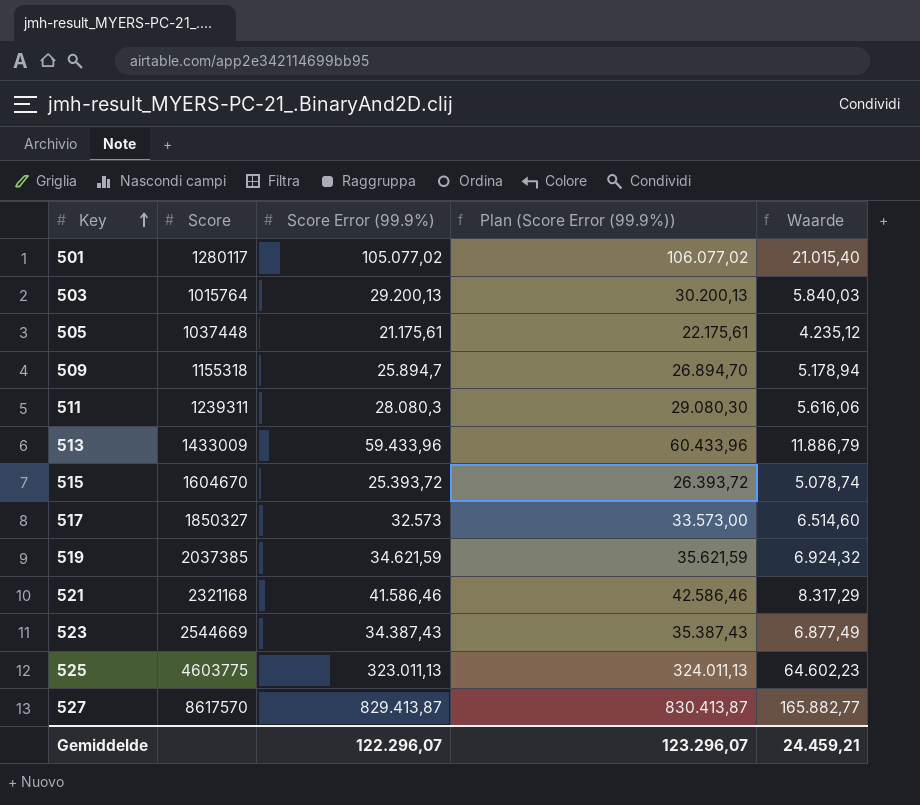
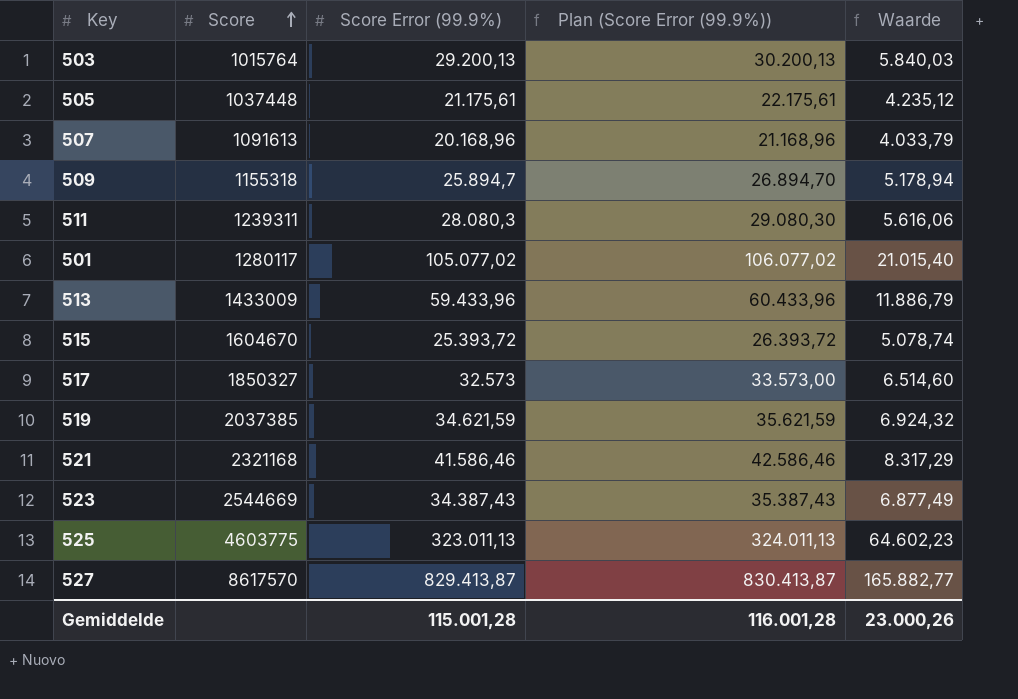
row order: Key ascending -> Score ascending
row 507: none -> 1091613 | 20.168,96 | 21.168,96 | 4.033,79
Gemiddelde | Score Error (99.9%): 122.296,07 -> 115.001,28
Gemiddelde | Plan (Score Error (99.9%)): 123.296,07 -> 116.001,28
Gemiddelde | Waarde: 24.459,21 -> 23.000,26

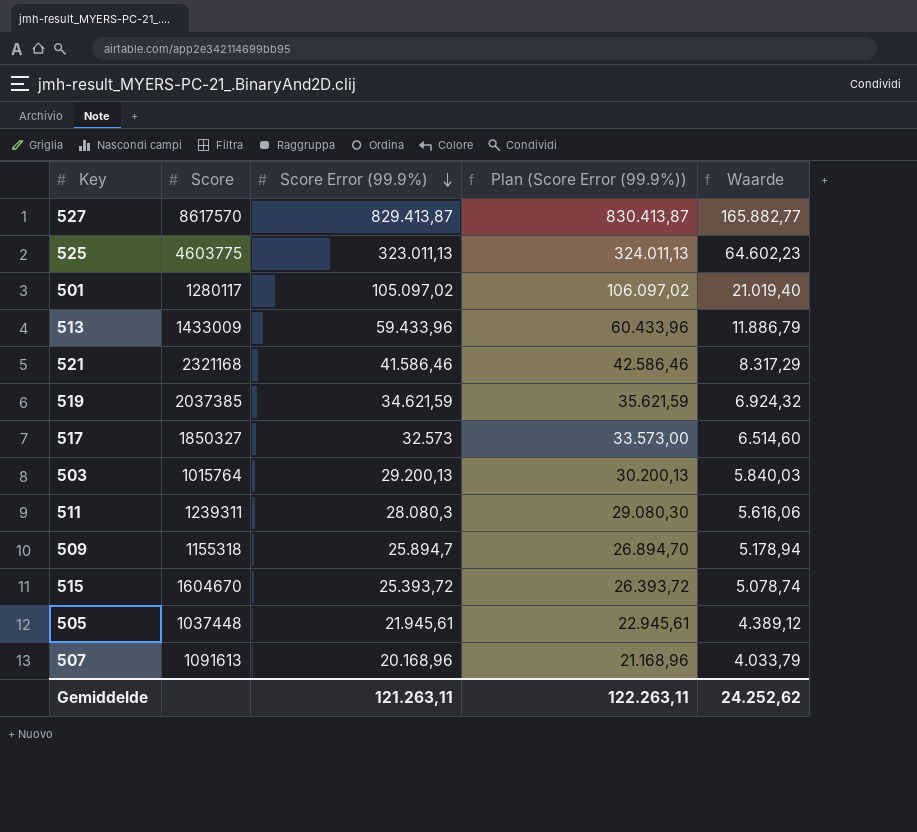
row order: Score ascending -> Score Error (99.9%) descending
row 523: 2544669 | 34.387,43 | 35.387,43 | 6.877,49 -> none
501 | Score Error (99.9%): 105.077,02 -> 105.097,02
501 | Plan (Score Error (99.9%)): 106.077,02 -> 106.097,02
501 | Waarde: 21.015,40 -> 21.019,40
505 | Score Error (99.9%): 21.175,61 -> 21.945,61
505 | Plan (Score Error (99.9%)): 22.175,61 -> 22.945,61
505 | Waarde: 4.235,12 -> 4.389,12
Gemiddelde | Score Error (99.9%): 115.001,28 -> 121.263,11
Gemiddelde | Plan (Score Error (99.9%)): 116.001,28 -> 122.263,11
Gemiddelde | Waarde: 23.000,26 -> 24.252,62

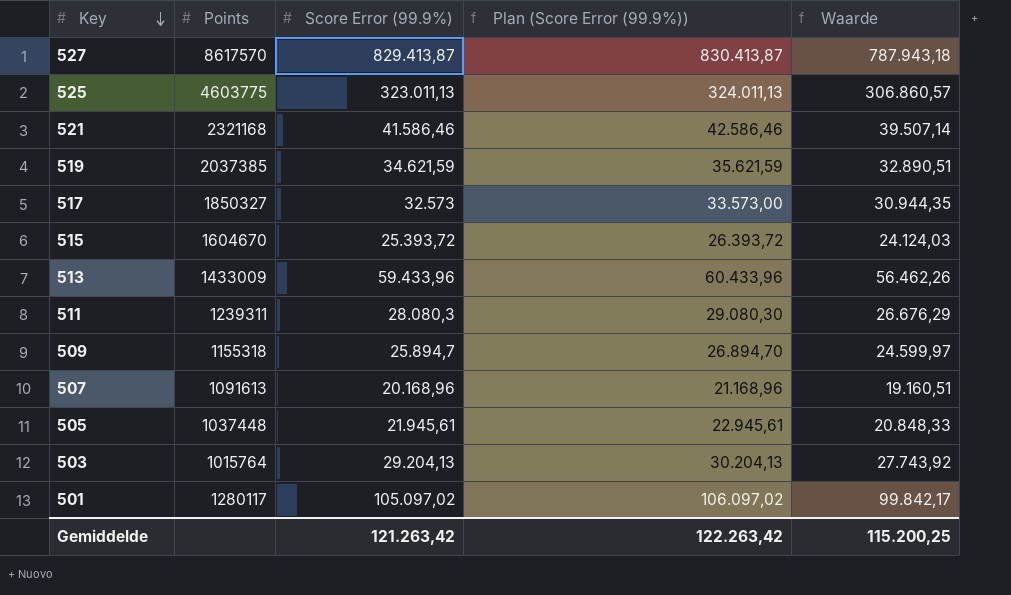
row order: Score Error (99.9%) descending -> Key descending
column name: Score -> Points
column Waarde | formula: [Score Error (99.9%)] * 0,2 -> [Score Error (99.9%)] * 0,95
503 | Score Error (99.9%): 29.200,13 -> 29.204,13
503 | Plan (Score Error (99.9%)): 30.200,13 -> 30.204,13
Gemiddelde | Score Error (99.9%): 121.263,11 -> 121.263,42
Gemiddelde | Plan (Score Error (99.9%)): 122.263,11 -> 122.263,42
Gemiddelde | Waarde: 24.252,62 -> 115.200,25

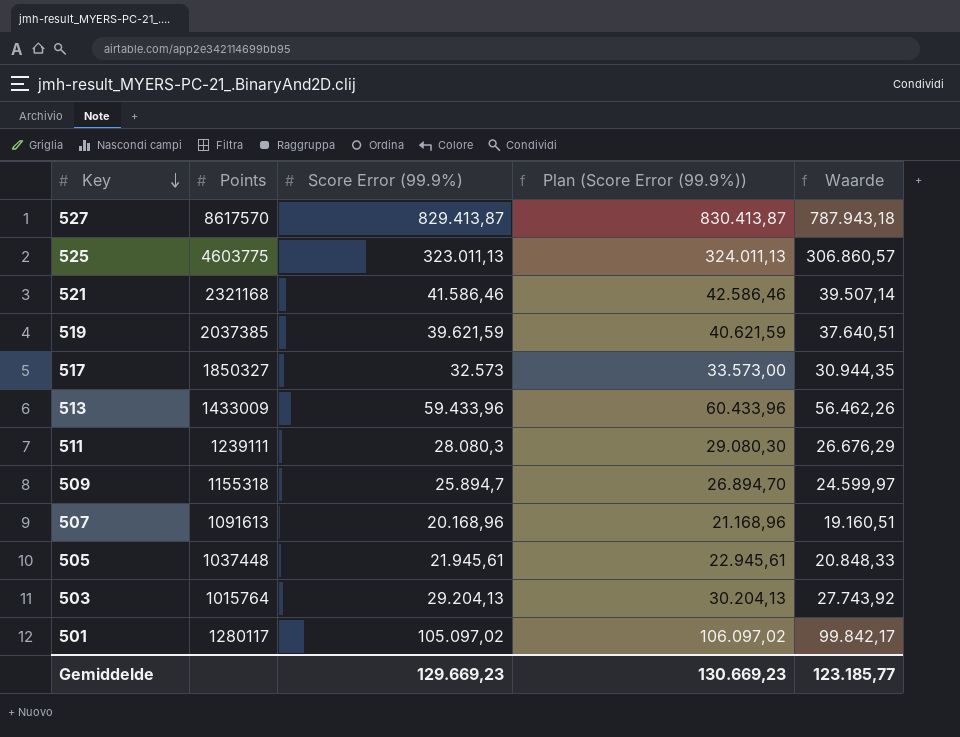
row 515: 1604670 | 25.393,72 | 26.393,72 | 24.124,03 -> none
519 | Score Error (99.9%): 34.621,59 -> 39.621,59
519 | Plan (Score Error (99.9%)): 35.621,59 -> 40.621,59
519 | Waarde: 32.890,51 -> 37.640,51
511 | Points: 1239311 -> 1239111
Gemiddelde | Score Error (99.9%): 121.263,42 -> 129.669,23
Gemiddelde | Plan (Score Error (99.9%)): 122.263,42 -> 130.669,23
Gemiddelde | Waarde: 115.200,25 -> 123.185,77

